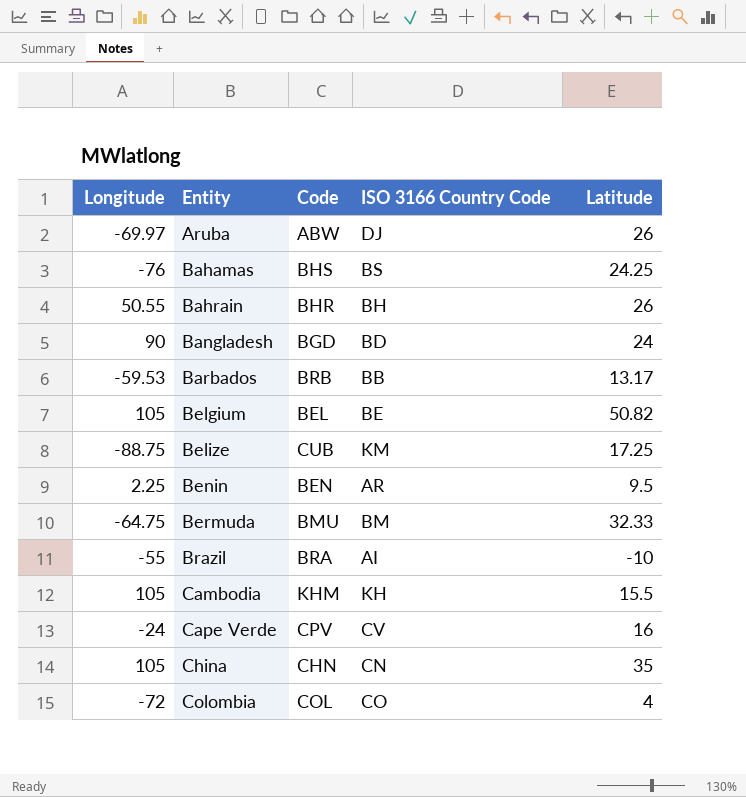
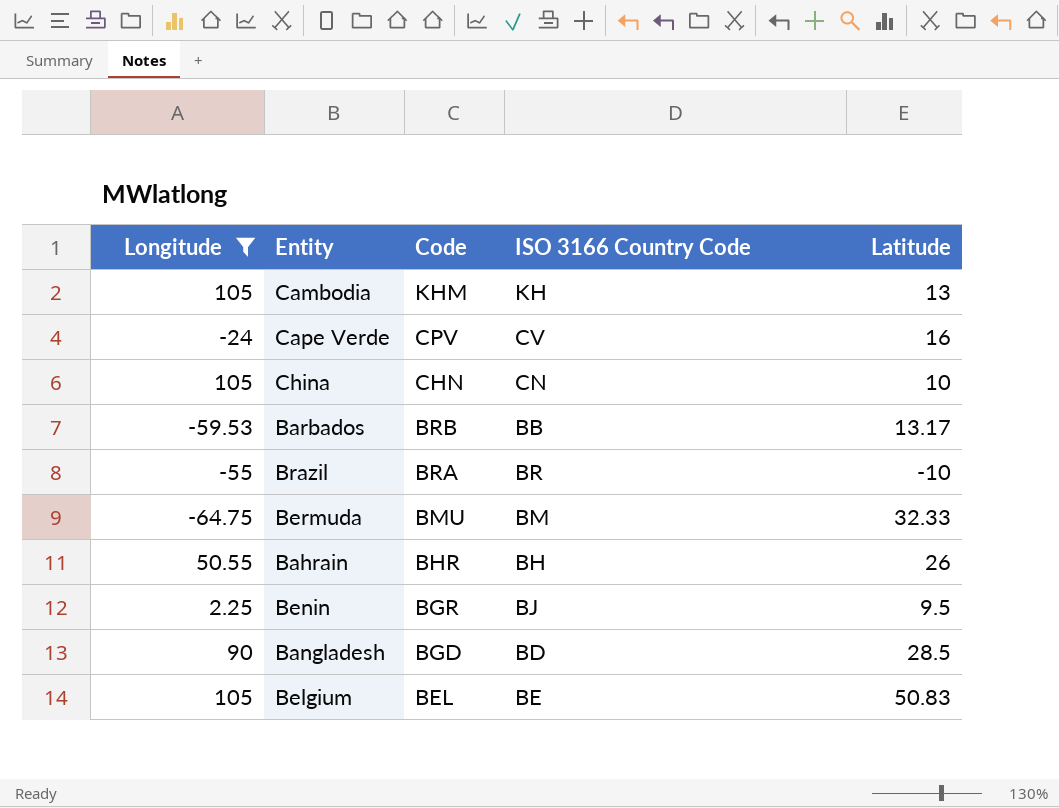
filter: none -> Longitude >= -64.75
row order: Entity ascending -> Code descending
Cambodia | Latitude: 15.5 -> 13
China | Latitude: 35 -> 10
Brazil | ISO 3166 Country Code: AI -> BR
Benin | Code: BEN -> BGR
Benin | ISO 3166 Country Code: AR -> BJ
Bangladesh | Latitude: 24 -> 28.5
Belgium | Latitude: 50.82 -> 50.83

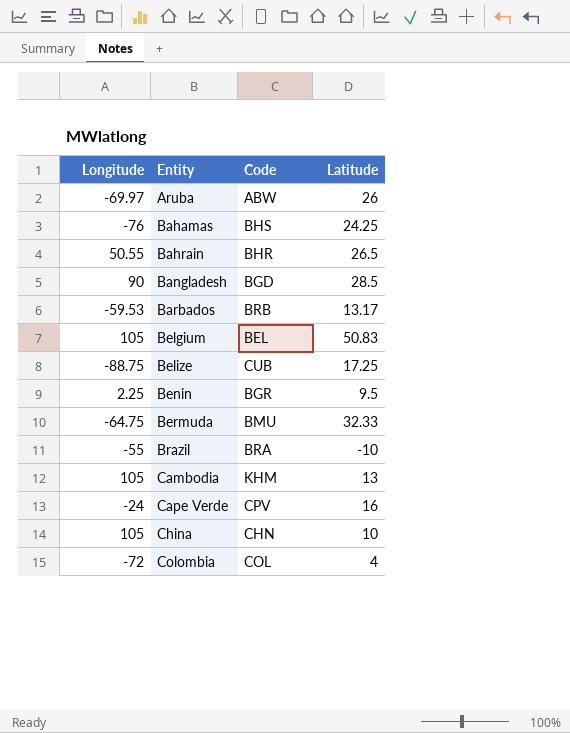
filter: Longitude >= -64.75 -> none
row order: Code descending -> Entity ascending
column ISO 3166 Country Code | position: 4 -> none
Bahrain | Latitude: 26 -> 26.5

